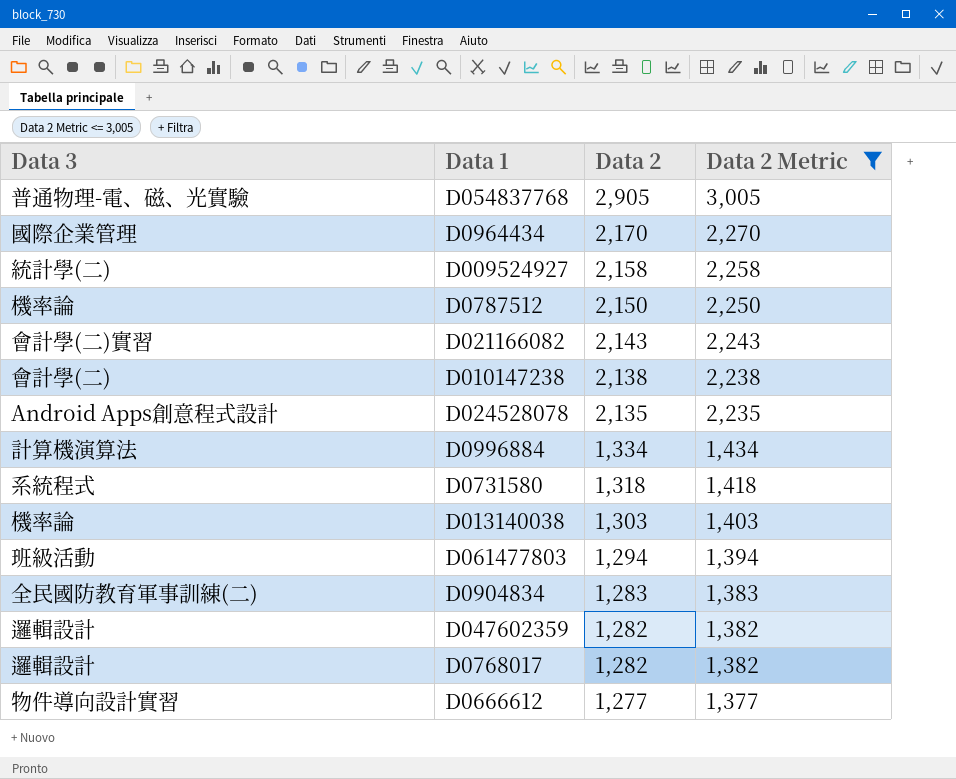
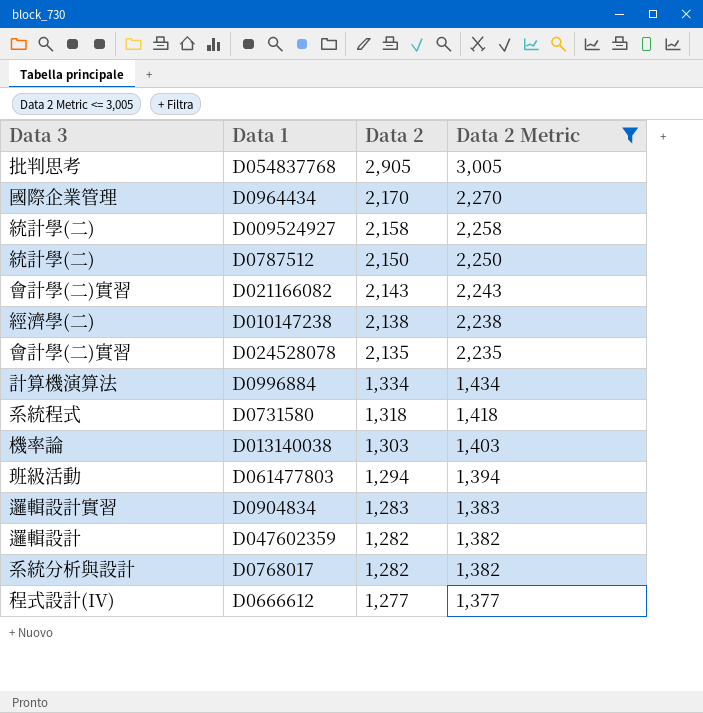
D054837768 | Data 3: 普通物理-電、磁、光實驗 -> 批判思考
D0787512 | Data 3: 機率論 -> 統計學(二)
D010147238 | Data 3: 會計學(二) -> 經濟學(二)
D024528078 | Data 3: Android Apps創意程式設計 -> 會計學(二)實習
D0904834 | Data 3: 全民國防教育軍事訓練(二) -> 邏輯設計實習
D0768017 | Data 3: 邏輯設計 -> 系統分析與設計
D0666612 | Data 3: 物件導向設計實習 -> 程式設計(IV)

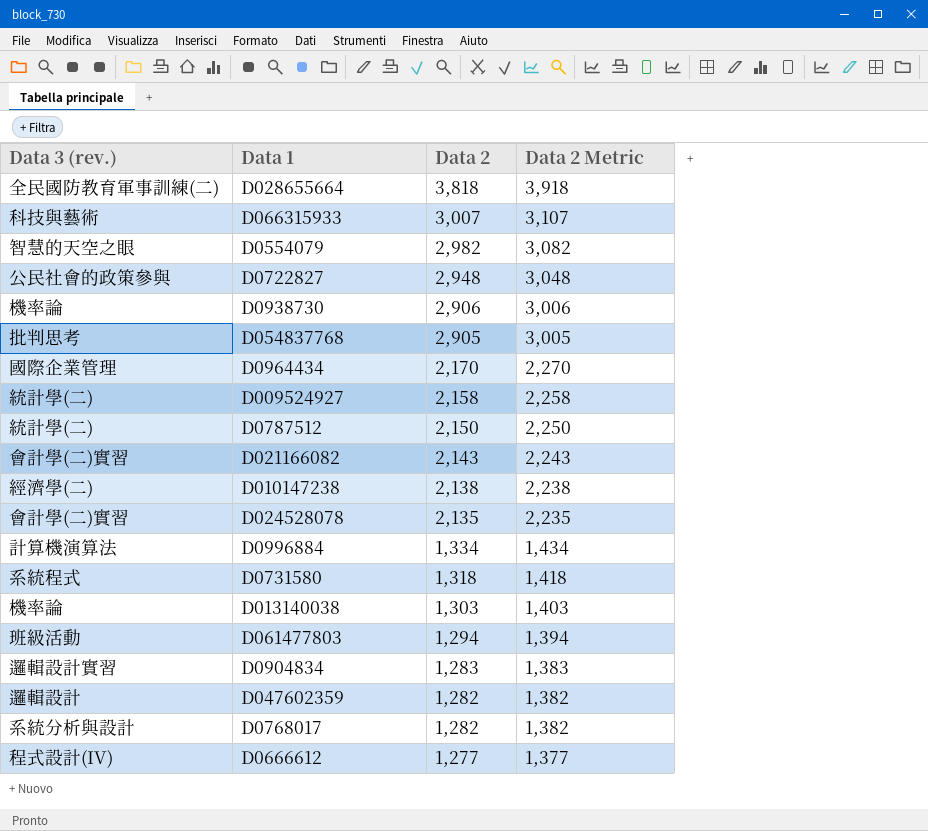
filter: Data 2 Metric <= 3,005 -> none
column name: Data 3 -> Data 3 (rev.)

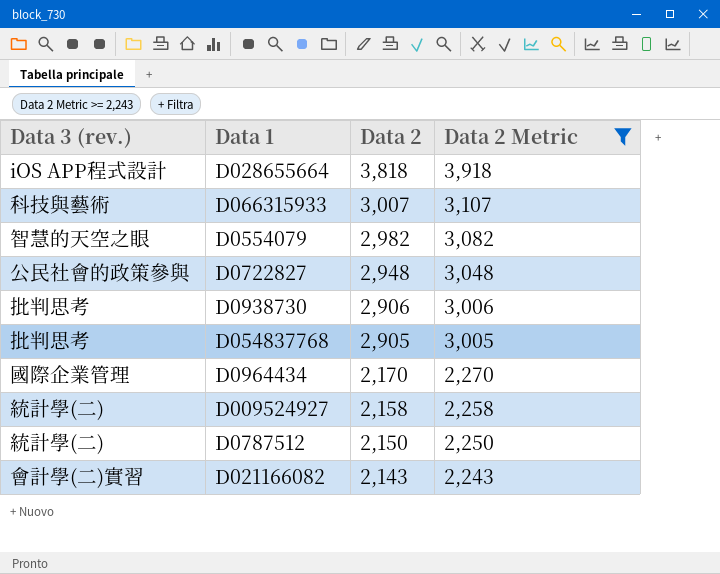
filter: none -> Data 2 Metric >= 2,243
D028655664 | Data 3 (rev.): 全民國防教育軍事訓練(二) -> iOS APP程式設計
D0938730 | Data 3 (rev.): 機率論 -> 批判思考

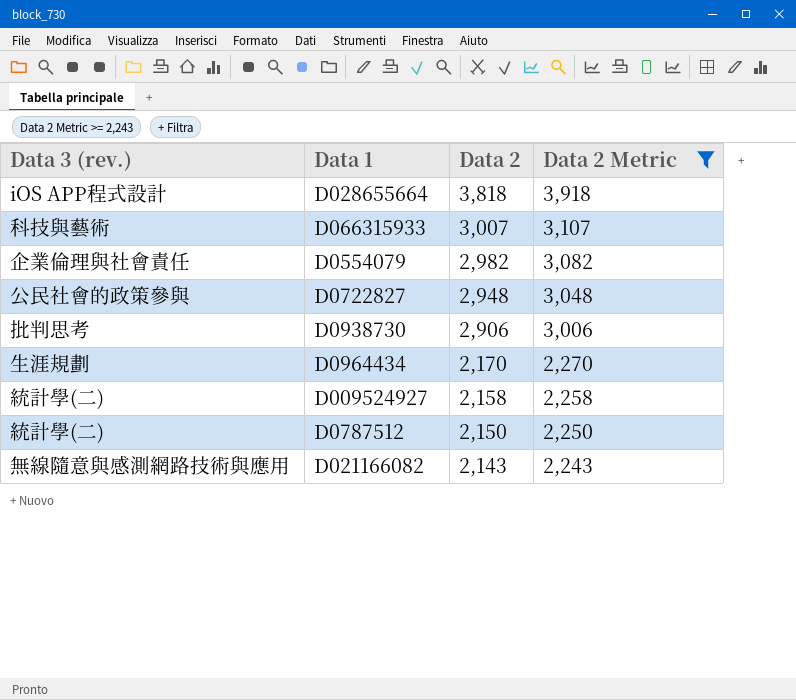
row D054837768: 批判思考 | 2,905 | 3,005 -> none
D0554079 | Data 3 (rev.): 智慧的天空之眼 -> 企業倫理與社會責任
D0964434 | Data 3 (rev.): 國際企業管理 -> 生涯規劃
D021166082 | Data 3 (rev.): 會計學(二)實習 -> 無線隨意與感測網路技術與應用

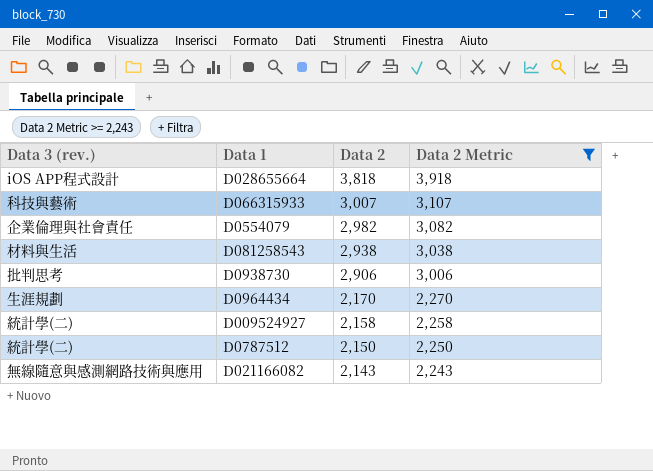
row D0722827: 公民社會的政策參與 | 2,948 | 3,048 -> none
row D081258543: none -> 材料與生活 | 2,938 | 3,038

